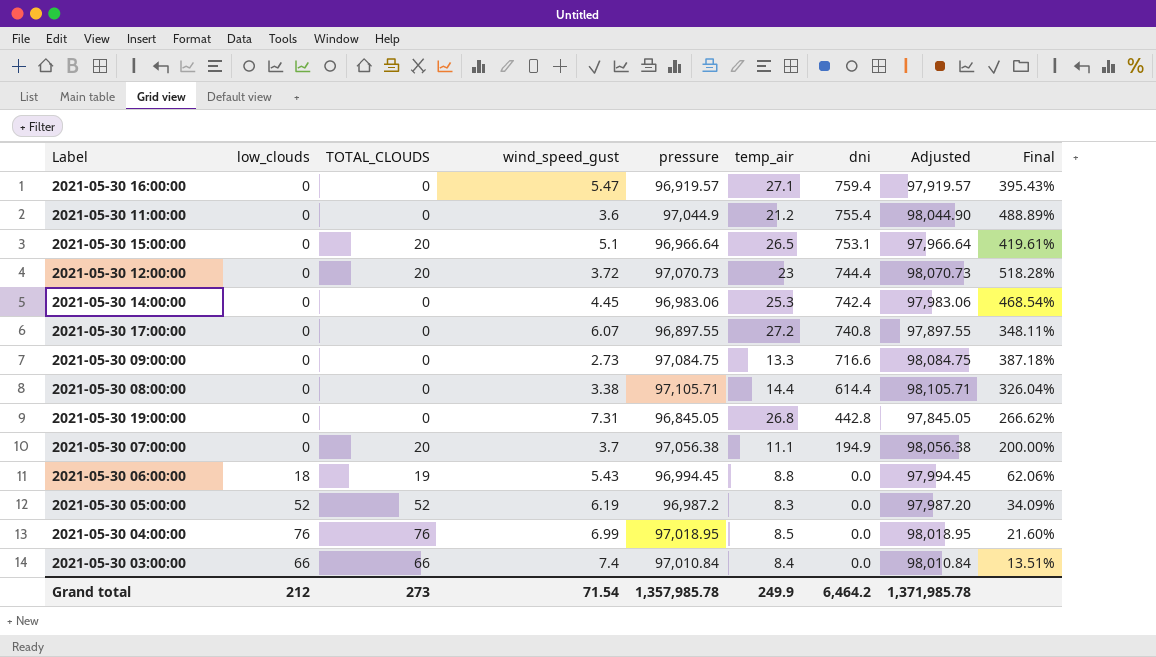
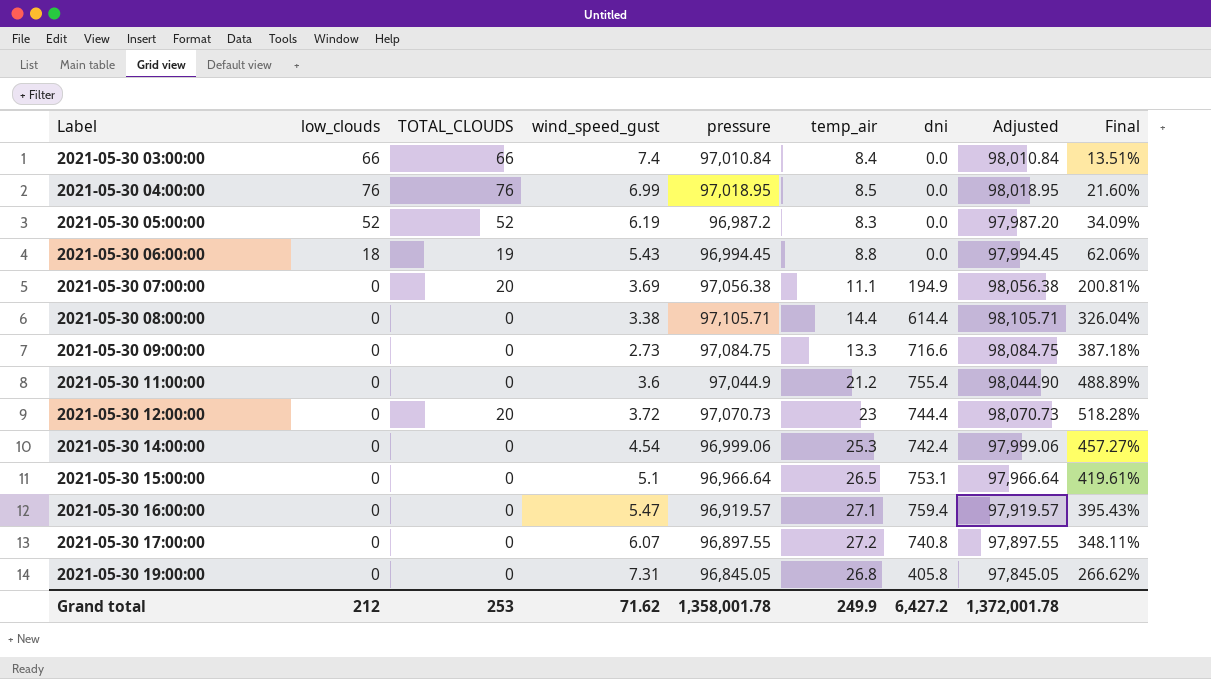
row order: dni descending -> Label ascending
2021-05-30 07:00:00 | wind_speed_gust: 3.7 -> 3.69
2021-05-30 07:00:00 | Final: 200.00% -> 200.81%
2021-05-30 14:00:00 | wind_speed_gust: 4.45 -> 4.54
2021-05-30 14:00:00 | pressure: 96,983.06 -> 96,999.06
2021-05-30 14:00:00 | Adjusted: 97,983.06 -> 97,999.06
2021-05-30 14:00:00 | Final: 468.54% -> 457.27%
2021-05-30 15:00:00 | TOTAL_CLOUDS: 20 -> 0
2021-05-30 19:00:00 | dni: 442.8 -> 405.8
Grand total | TOTAL_CLOUDS: 273 -> 253
Grand total | wind_speed_gust: 71.54 -> 71.62
Grand total | pressure: 1,357,985.78 -> 1,358,001.78
Grand total | dni: 6,464.2 -> 6,427.2
Grand total | Adjusted: 1,371,985.78 -> 1,372,001.78

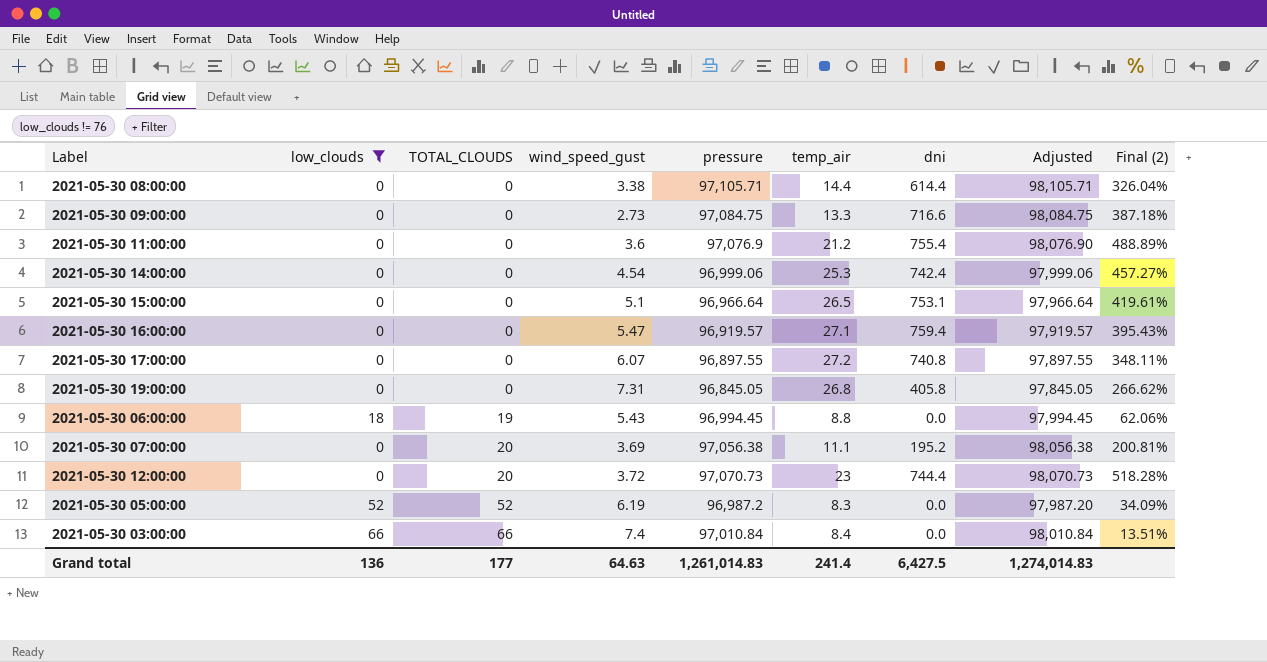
filter: none -> low_clouds != 76
row order: Label ascending -> TOTAL_CLOUDS ascending
column name: Final -> Final (2)
2021-05-30 11:00:00 | pressure: 97,044.9 -> 97,076.9
2021-05-30 11:00:00 | Adjusted: 98,044.90 -> 98,076.90
2021-05-30 07:00:00 | dni: 194.9 -> 195.2
Grand total | low_clouds: 212 -> 136
Grand total | TOTAL_CLOUDS: 253 -> 177
Grand total | wind_speed_gust: 71.62 -> 64.63
Grand total | pressure: 1,358,001.78 -> 1,261,014.83
Grand total | temp_air: 249.9 -> 241.4
Grand total | dni: 6,427.2 -> 6,427.5
Grand total | Adjusted: 1,372,001.78 -> 1,274,014.83

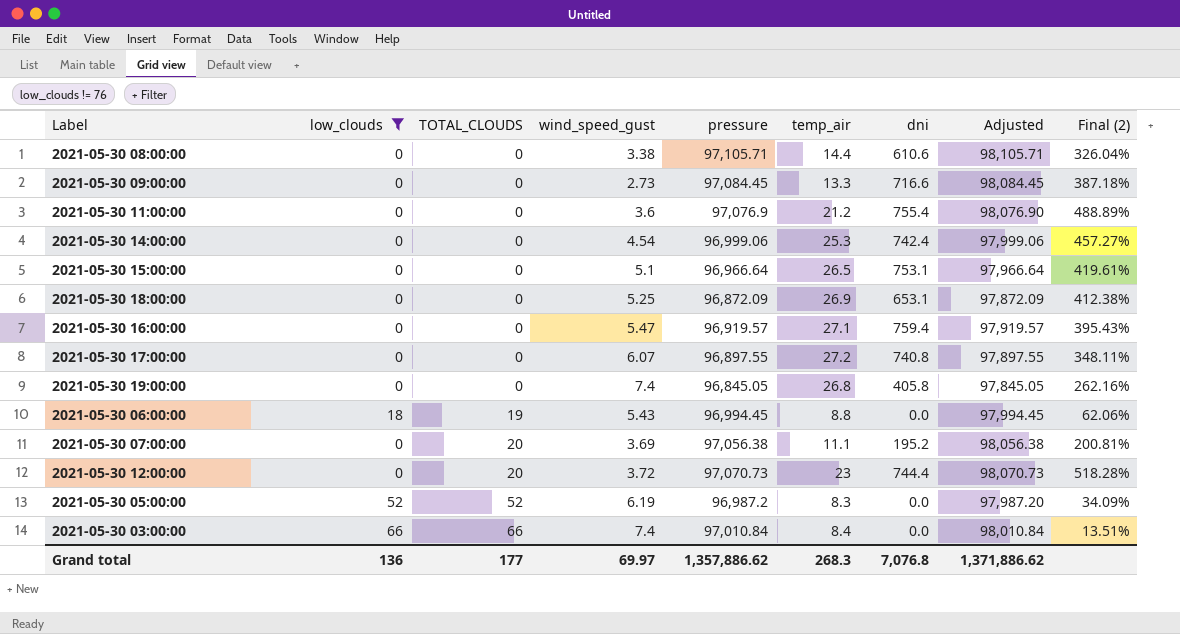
2021-05-30 08:00:00 | dni: 614.4 -> 610.6
2021-05-30 09:00:00 | pressure: 97,084.75 -> 97,084.45
2021-05-30 09:00:00 | Adjusted: 98,084.75 -> 98,084.45
row 2021-05-30 18:00:00: none -> 0 | 0 | 5.25 | 96,872.09 | 26.9 | 653.1 | 97,872.09 | 412.38%
2021-05-30 19:00:00 | wind_speed_gust: 7.31 -> 7.4
2021-05-30 19:00:00 | Final (2): 266.62% -> 262.16%
Grand total | wind_speed_gust: 64.63 -> 69.97
Grand total | pressure: 1,261,014.83 -> 1,357,886.62
Grand total | temp_air: 241.4 -> 268.3
Grand total | dni: 6,427.5 -> 7,076.8
Grand total | Adjusted: 1,274,014.83 -> 1,371,886.62

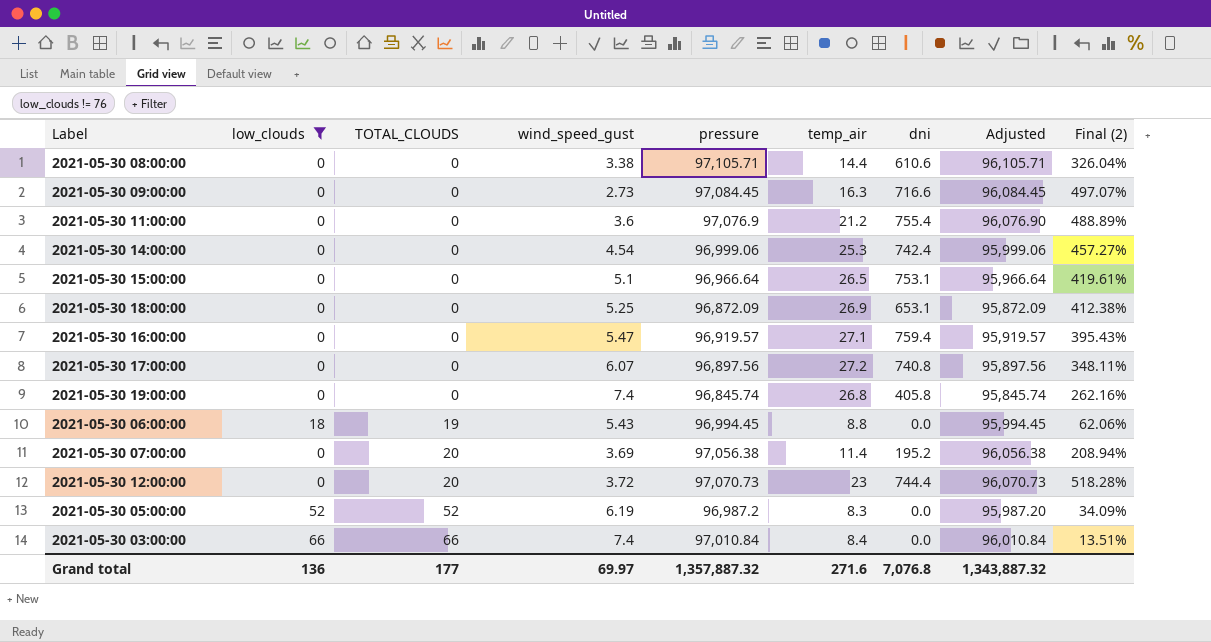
column Adjusted | formula: [pressure] + 1000 -> [pressure] - 1000
2021-05-30 09:00:00 | temp_air: 13.3 -> 16.3
2021-05-30 09:00:00 | Final (2): 387.18% -> 497.07%
2021-05-30 17:00:00 | pressure: 96,897.55 -> 96,897.56
2021-05-30 19:00:00 | pressure: 96,845.05 -> 96,845.74
2021-05-30 07:00:00 | temp_air: 11.1 -> 11.4
2021-05-30 07:00:00 | Final (2): 200.81% -> 208.94%
Grand total | pressure: 1,357,886.62 -> 1,357,887.32
Grand total | temp_air: 268.3 -> 271.6
Grand total | Adjusted: 1,371,886.62 -> 1,343,887.32

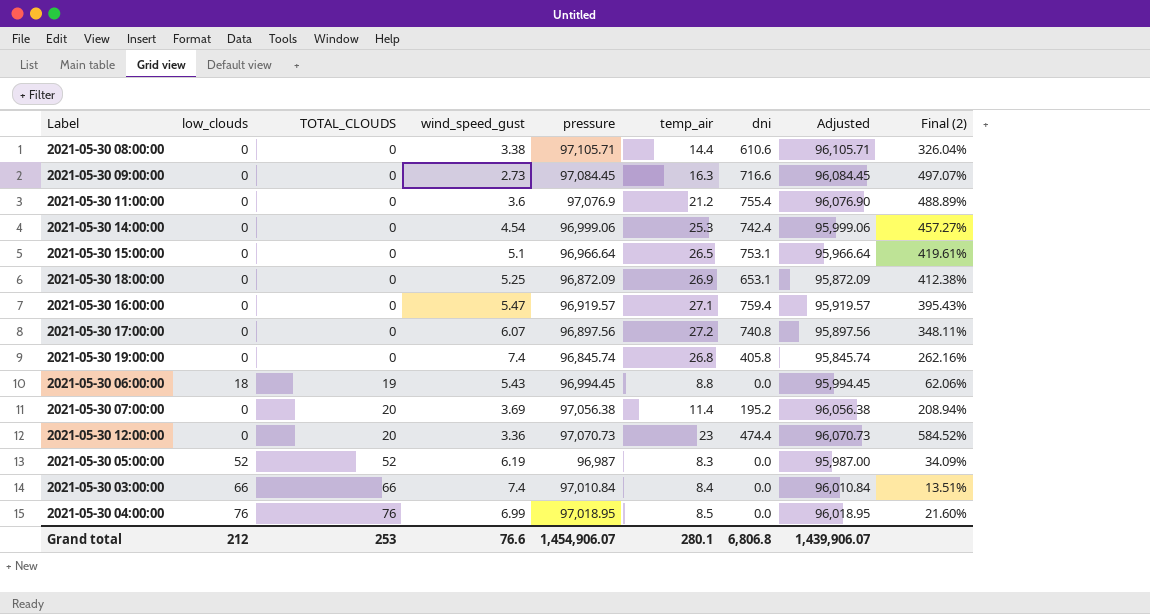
filter: low_clouds != 76 -> none
2021-05-30 12:00:00 | wind_speed_gust: 3.72 -> 3.36
2021-05-30 12:00:00 | dni: 744.4 -> 474.4
2021-05-30 12:00:00 | Final (2): 518.28% -> 584.52%
2021-05-30 05:00:00 | pressure: 96,987.2 -> 96,987
2021-05-30 05:00:00 | Adjusted: 95,987.20 -> 95,987.00
Grand total | low_clouds: 136 -> 212
Grand total | TOTAL_CLOUDS: 177 -> 253
Grand total | wind_speed_gust: 69.97 -> 76.6
Grand total | pressure: 1,357,887.32 -> 1,454,906.07
Grand total | temp_air: 271.6 -> 280.1
Grand total | dni: 7,076.8 -> 6,806.8
Grand total | Adjusted: 1,343,887.32 -> 1,439,906.07

